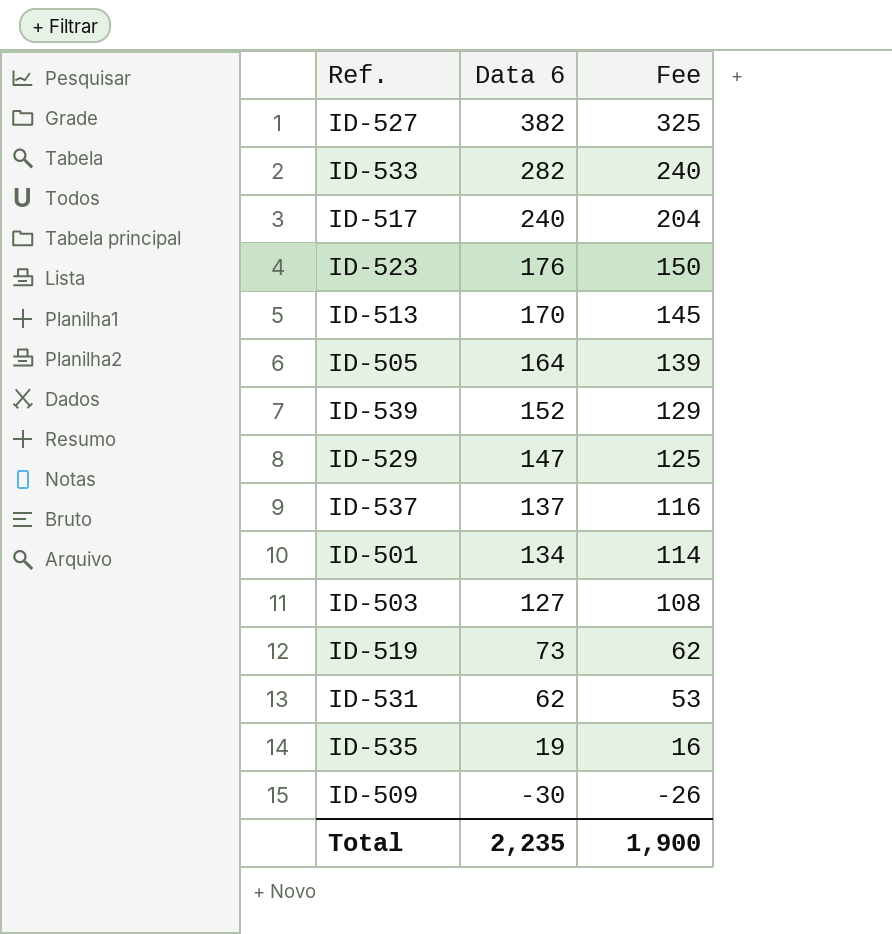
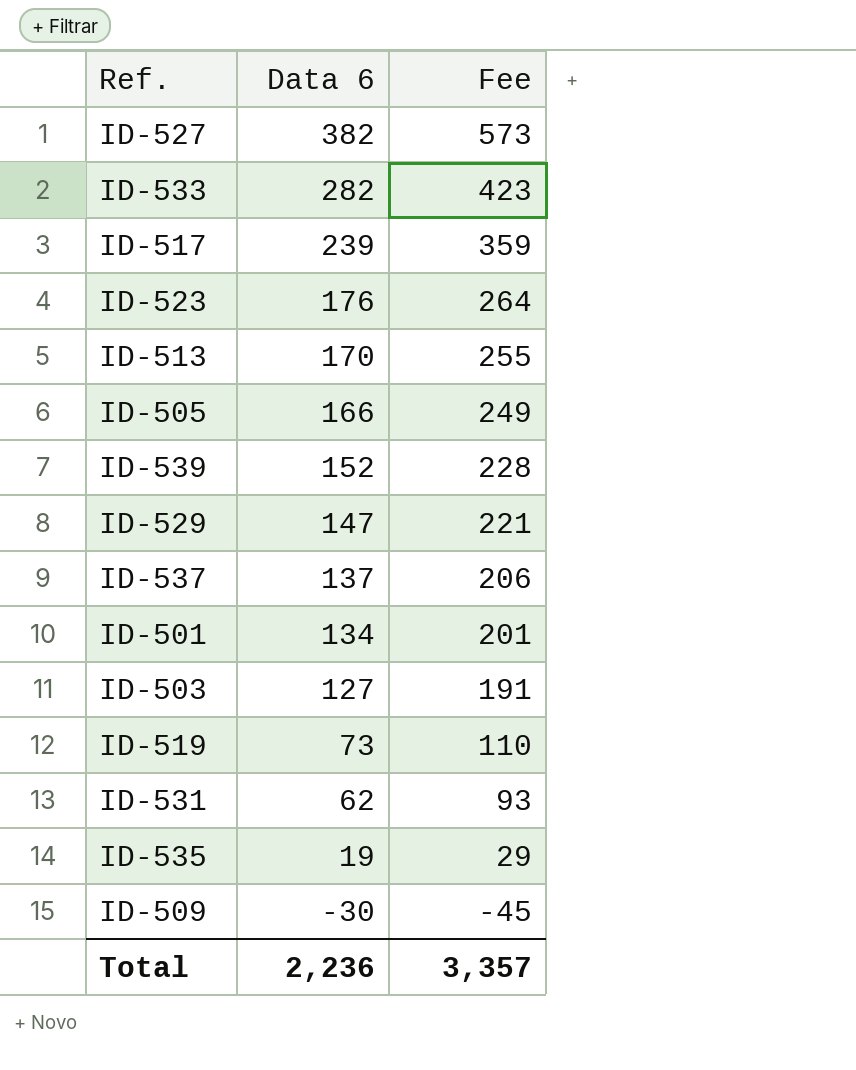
column Fee | formula: [Data 6] * 0.85 -> [Data 6] * 1.5
ID-517 | Data 6: 240 -> 239
ID-505 | Data 6: 164 -> 166
Total | Data 6: 2,235 -> 2,236
Total | Fee: 1,900 -> 3,357

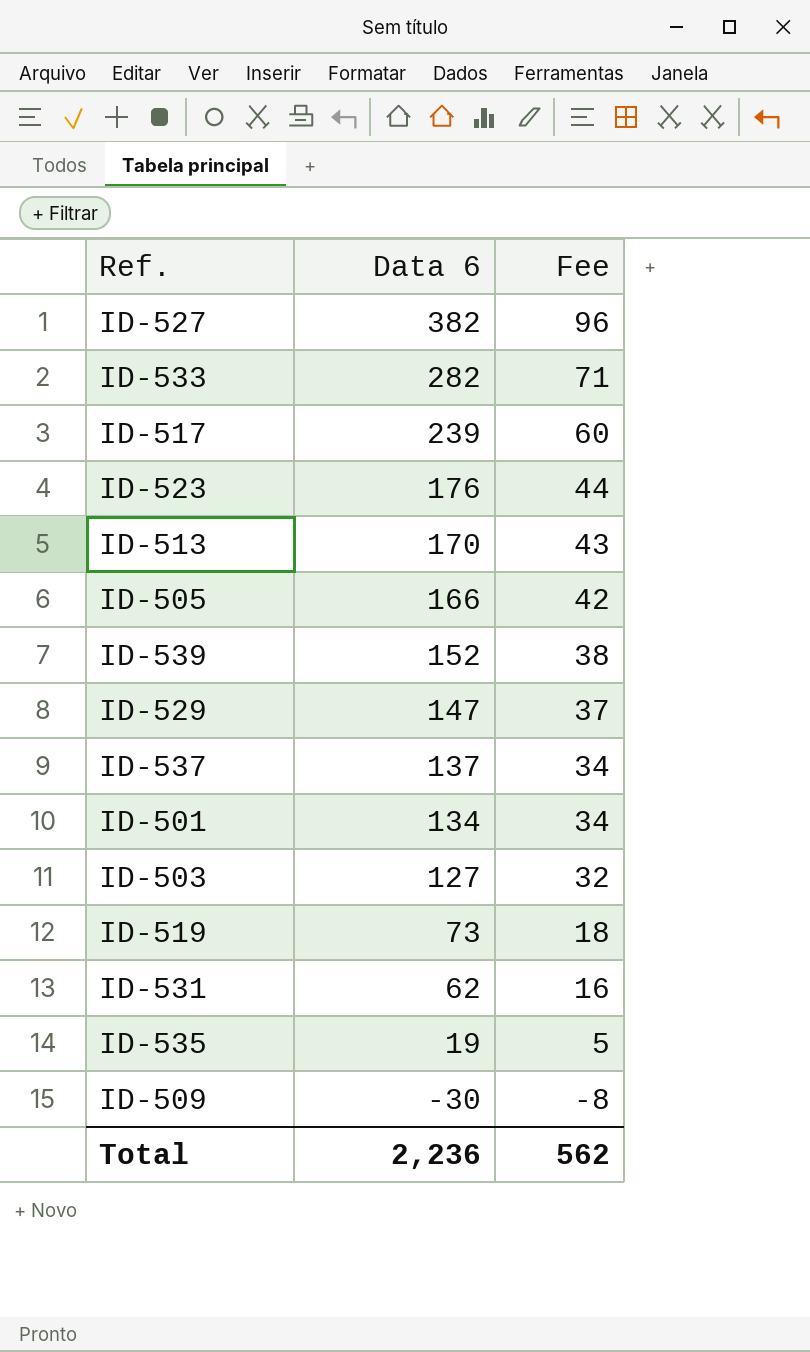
column Fee | formula: [Data 6] * 1.5 -> [Data 6] * 0.25
Total | Fee: 3,357 -> 562

